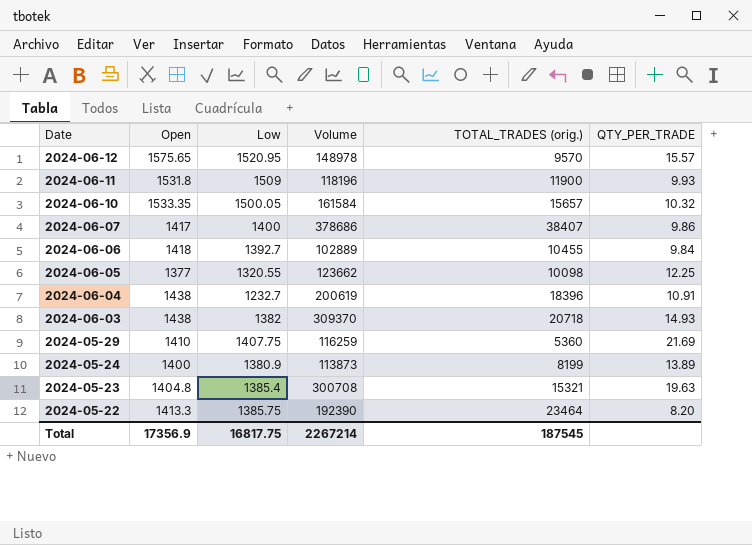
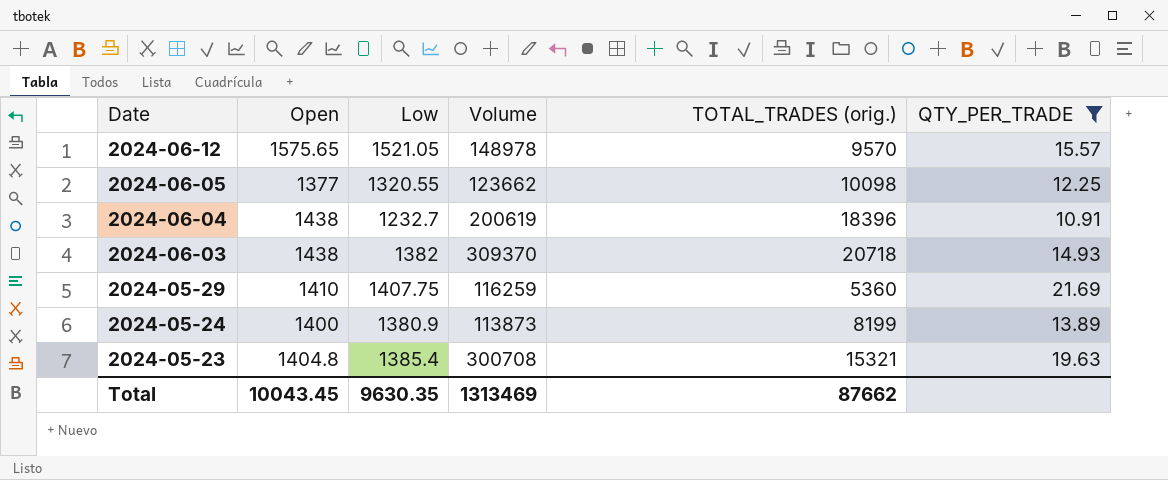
filter: none -> QTY_PER_TRADE >= 10.91
2024-06-12 | Low: 1520.95 -> 1521.05
Total | Open: 17356.9 -> 10043.45
Total | Low: 16817.75 -> 9630.35
Total | Volume: 2267214 -> 1313469
Total | TOTAL_TRADES (orig.): 187545 -> 87662

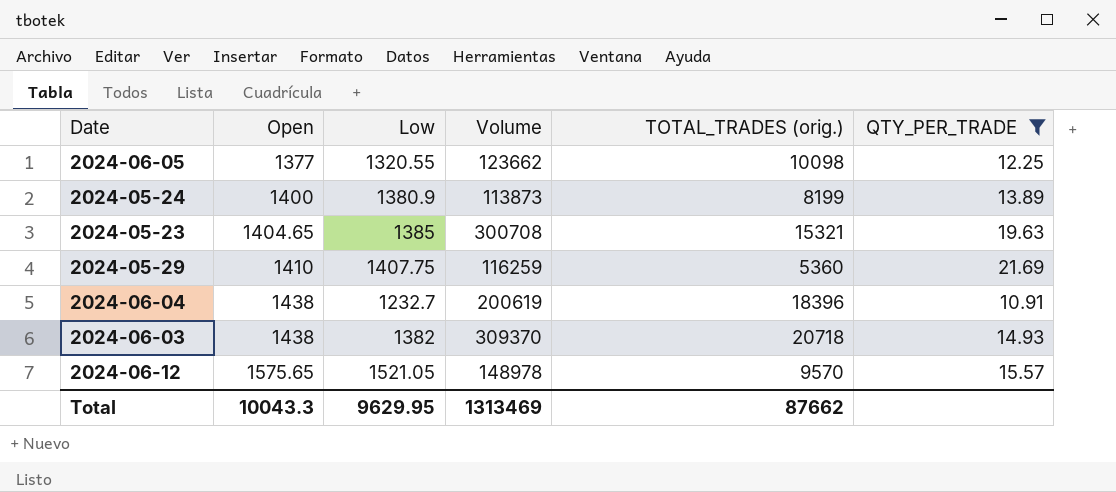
row order: Date descending -> Open ascending
2024-05-23 | Open: 1404.8 -> 1404.65
2024-05-23 | Low: 1385.4 -> 1385
Total | Open: 10043.45 -> 10043.3
Total | Low: 9630.35 -> 9629.95

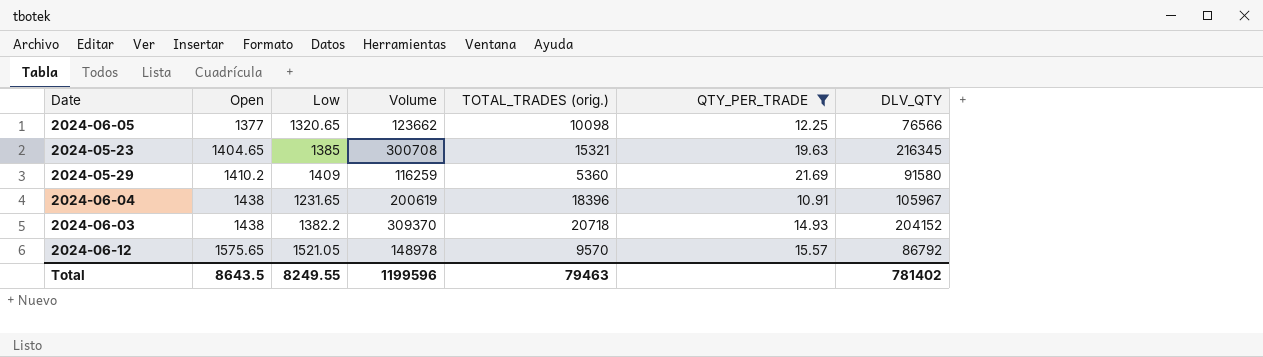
column DLV_QTY | position: none -> 7
row 2024-05-24: 1400 | 1380.9 | 113873 | 8199 | 13.89 -> none
2024-06-05 | Low: 1320.55 -> 1320.65
2024-05-29 | Open: 1410 -> 1410.2
2024-05-29 | Low: 1407.75 -> 1409
2024-06-04 | Low: 1232.7 -> 1231.65
2024-06-03 | Low: 1382 -> 1382.2
Total | Open: 10043.3 -> 8643.5
Total | Low: 9629.95 -> 8249.55
Total | Volume: 1313469 -> 1199596
Total | TOTAL_TRADES (orig.): 87662 -> 79463

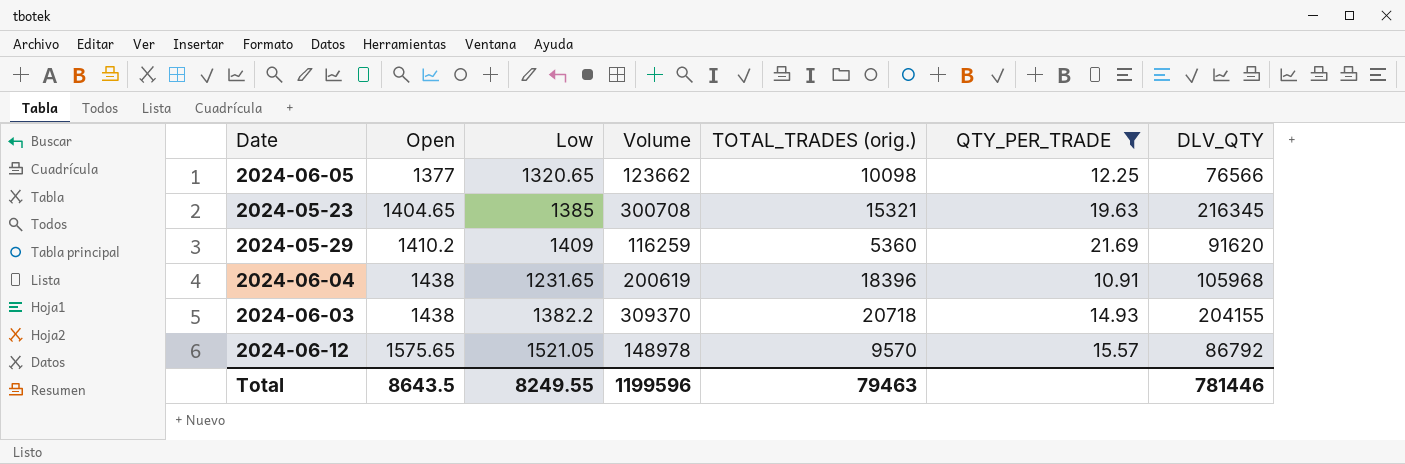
2024-05-29 | DLV_QTY: 91580 -> 91620
2024-06-04 | DLV_QTY: 105967 -> 105968
2024-06-03 | DLV_QTY: 204152 -> 204155
Total | DLV_QTY: 781402 -> 781446

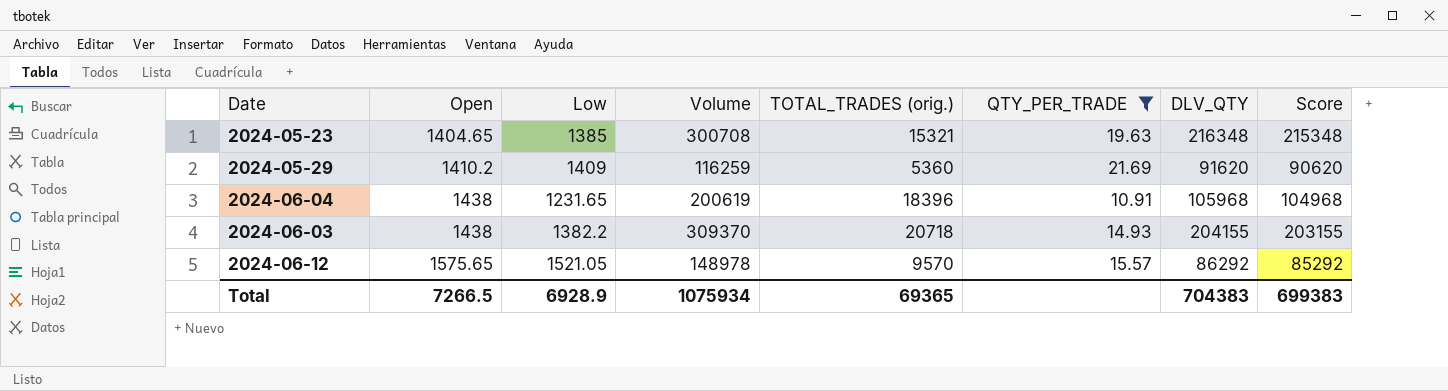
column Score | formula: none -> [DLV_QTY] - 1000
row 2024-06-05: 1377 | 1320.65 | 123662 | 10098 | 12.25 | 76566 -> none
2024-05-23 | DLV_QTY: 216345 -> 216348
2024-06-12 | DLV_QTY: 86792 -> 86292
Total | Open: 8643.5 -> 7266.5
Total | Low: 8249.55 -> 6928.9
Total | Volume: 1199596 -> 1075934
Total | TOTAL_TRADES (orig.): 79463 -> 69365
Total | DLV_QTY: 781446 -> 704383

